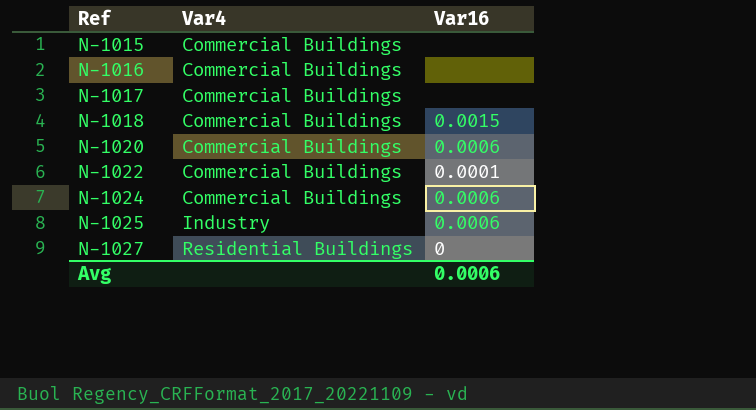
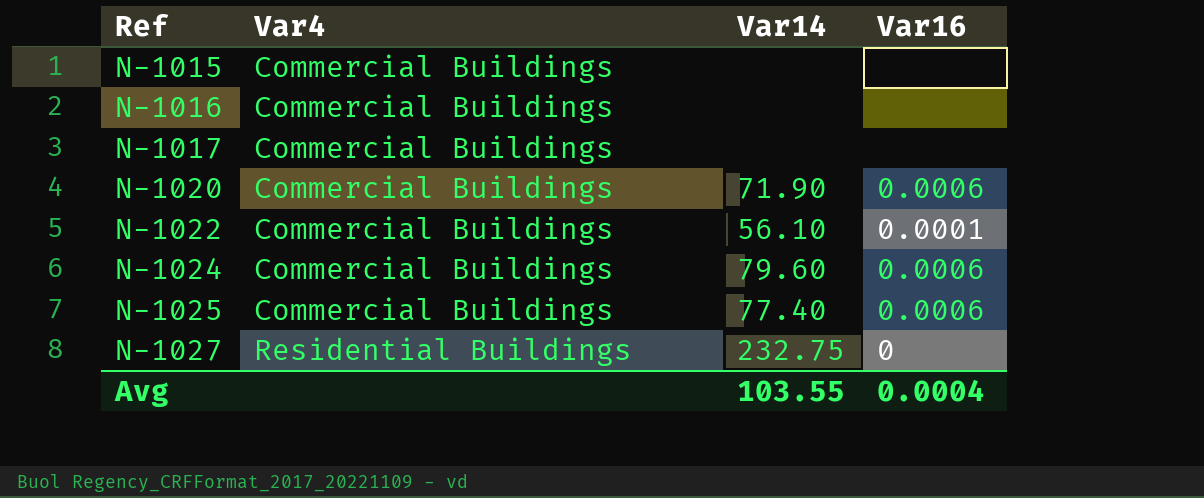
column Var14 | position: none -> 3
row N-1018: Commercial Buildings | 0.0015 -> none
N-1025 | Var4: Industry -> Commercial Buildings
Avg | Var16: 0.0006 -> 0.0004

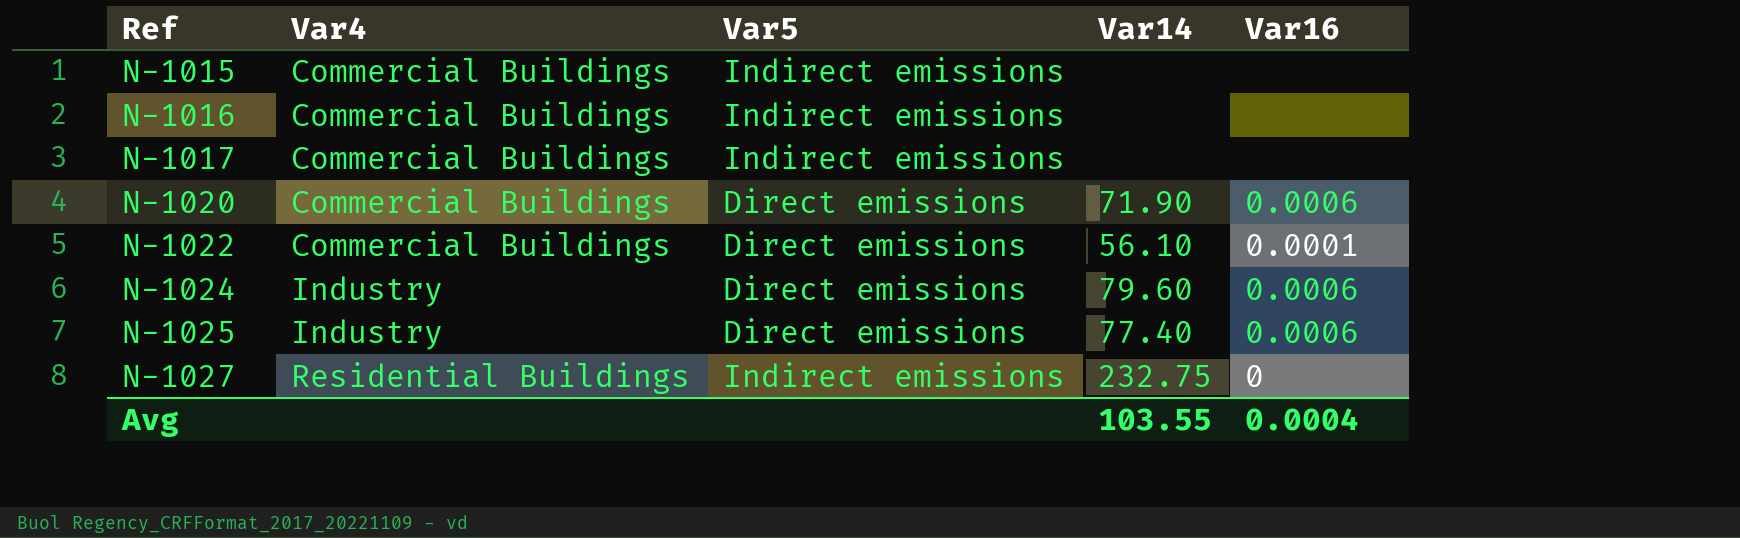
column Var5 | position: none -> 3
N-1024 | Var4: Commercial Buildings -> Industry
N-1025 | Var4: Commercial Buildings -> Industry

